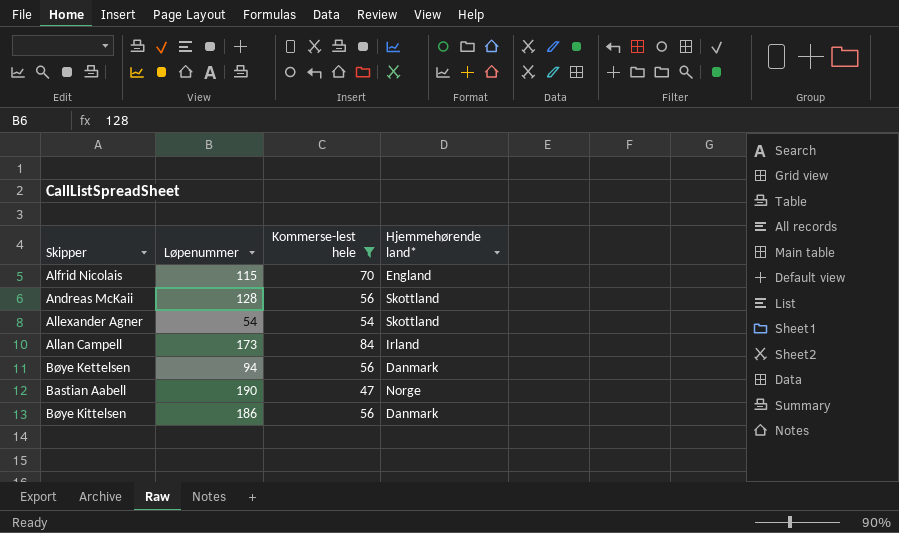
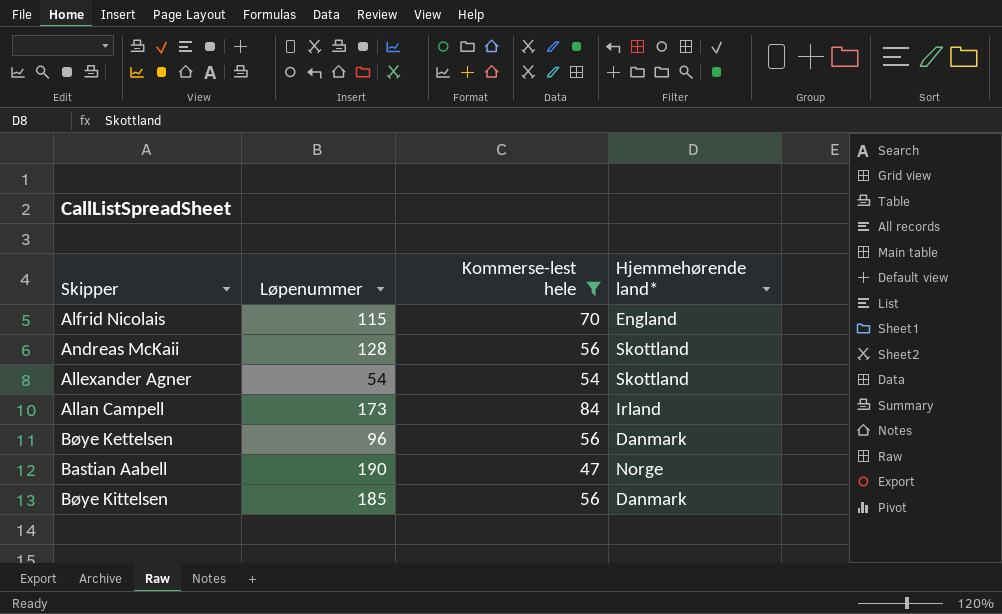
Bøye Kettelsen | Løpenummer: 94 -> 96
Bøye Kittelsen | Løpenummer: 186 -> 185

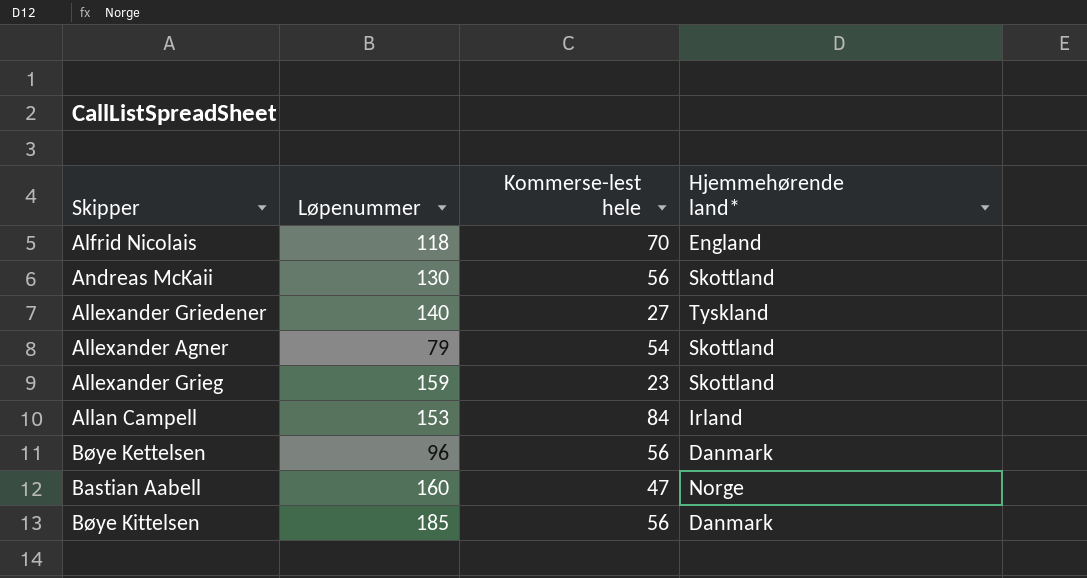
filter: Kommerse-lest hele >= 47 -> none
Alfrid Nicolais | Løpenummer: 115 -> 118
Andreas McKaii | Løpenummer: 128 -> 130
Allexander Agner | Løpenummer: 54 -> 79
Allan Campell | Løpenummer: 173 -> 153
Bastian Aabell | Løpenummer: 190 -> 160

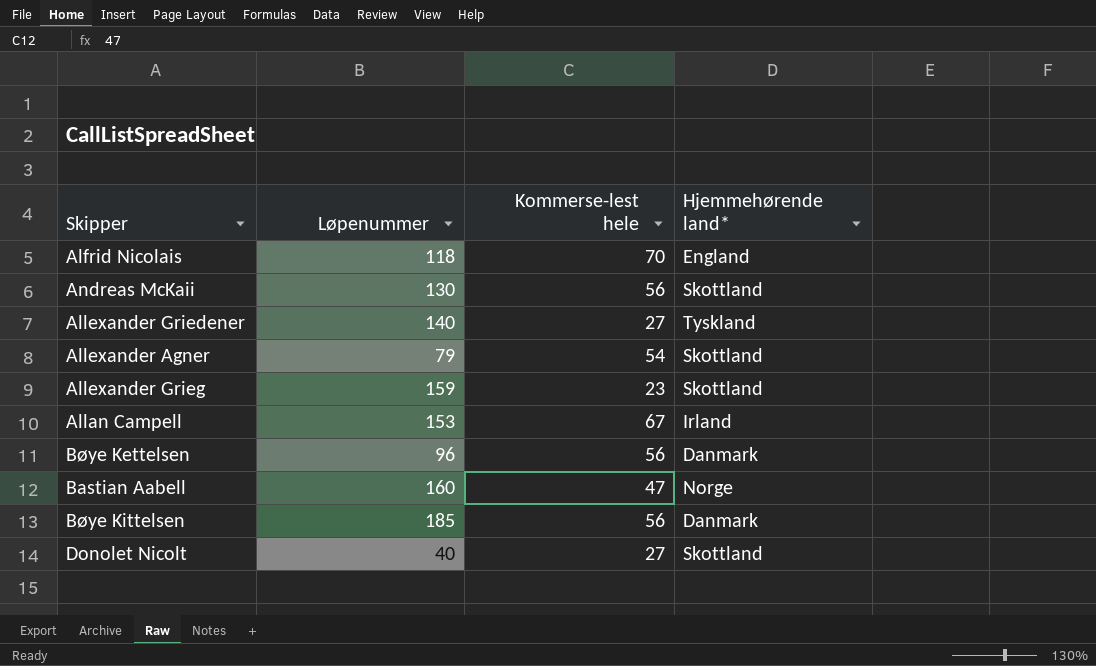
Allan Campell | Kommerse-lest hele: 84 -> 67
row Donolet Nicolt: none -> 40 | 27 | Skottland

